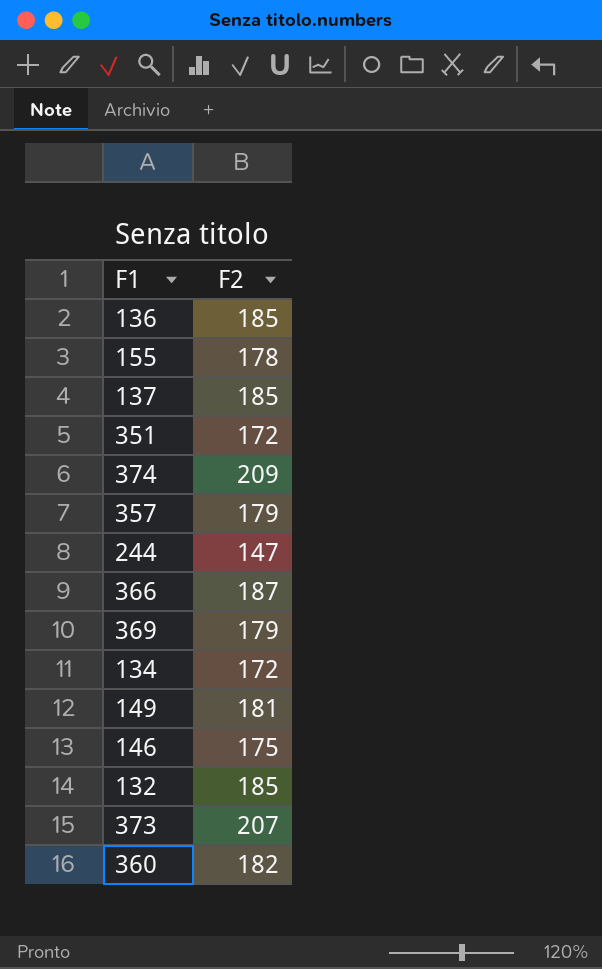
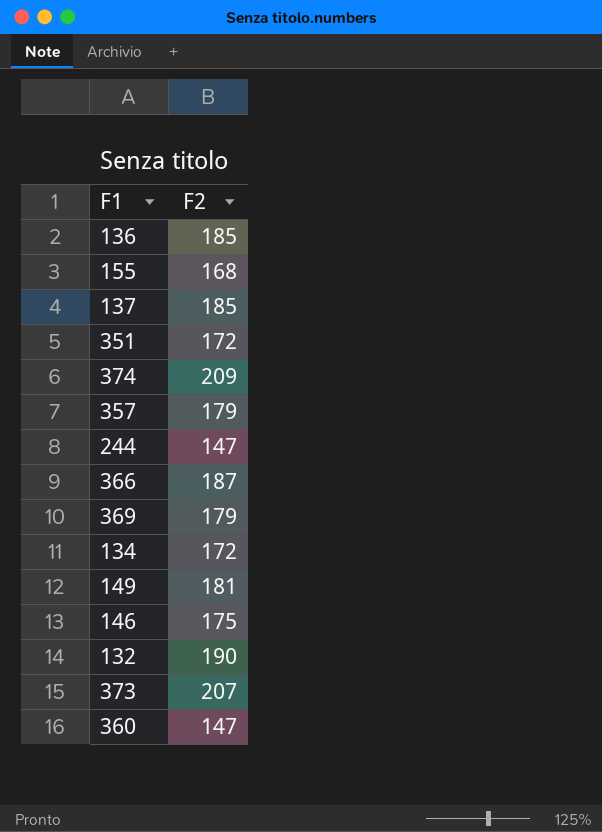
155 | F2: 178 -> 168
132 | F2: 185 -> 190
360 | F2: 182 -> 147

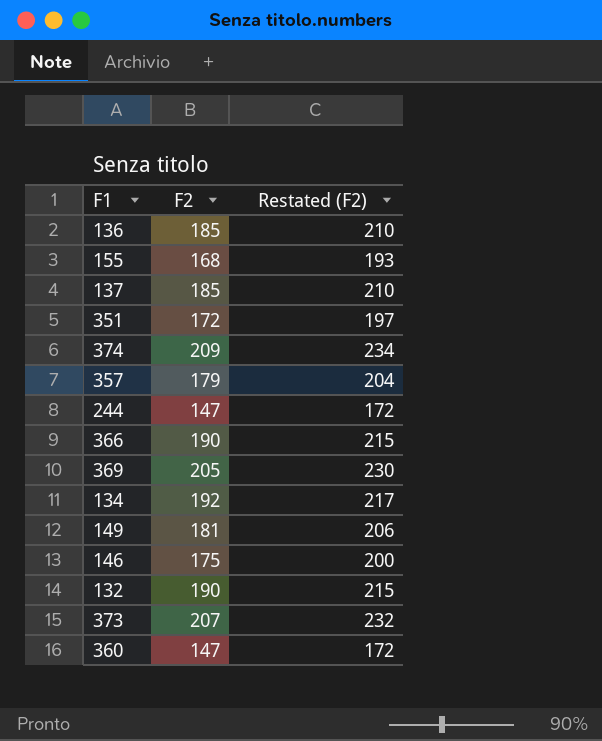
column Restated (F2) | formula: none -> [F2] + 25
366 | F2: 187 -> 190
369 | F2: 179 -> 205
134 | F2: 172 -> 192

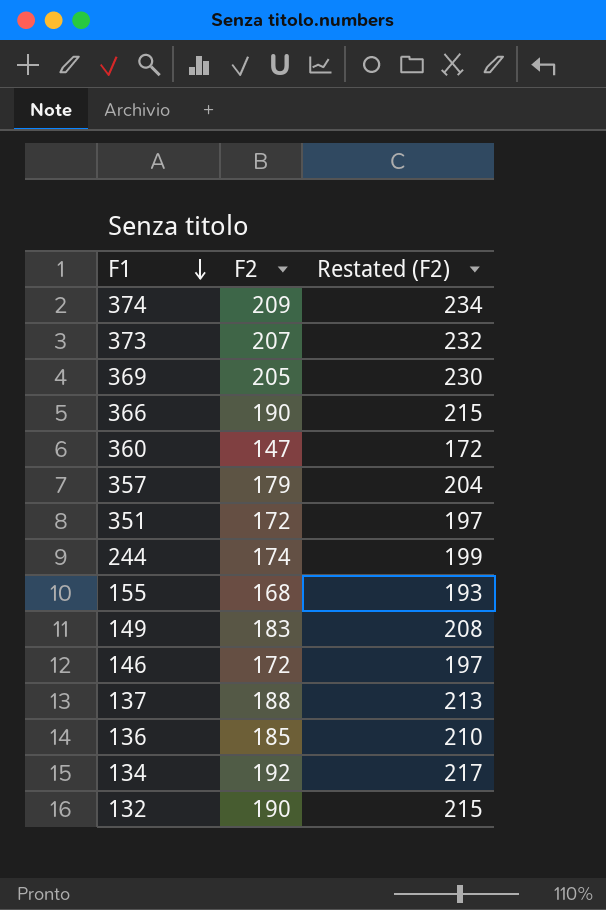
row order: none -> F1 descending
244 | F2: 147 -> 174
244 | Restated (F2): 172 -> 199
149 | F2: 181 -> 183
149 | Restated (F2): 206 -> 208
146 | F2: 175 -> 172
146 | Restated (F2): 200 -> 197
137 | F2: 185 -> 188
137 | Restated (F2): 210 -> 213

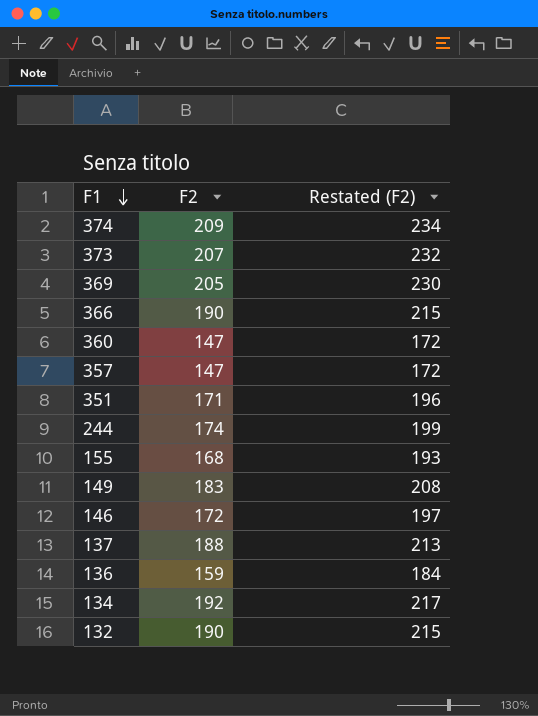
357 | F2: 179 -> 147
357 | Restated (F2): 204 -> 172
351 | F2: 172 -> 171
351 | Restated (F2): 197 -> 196
136 | F2: 185 -> 159
136 | Restated (F2): 210 -> 184

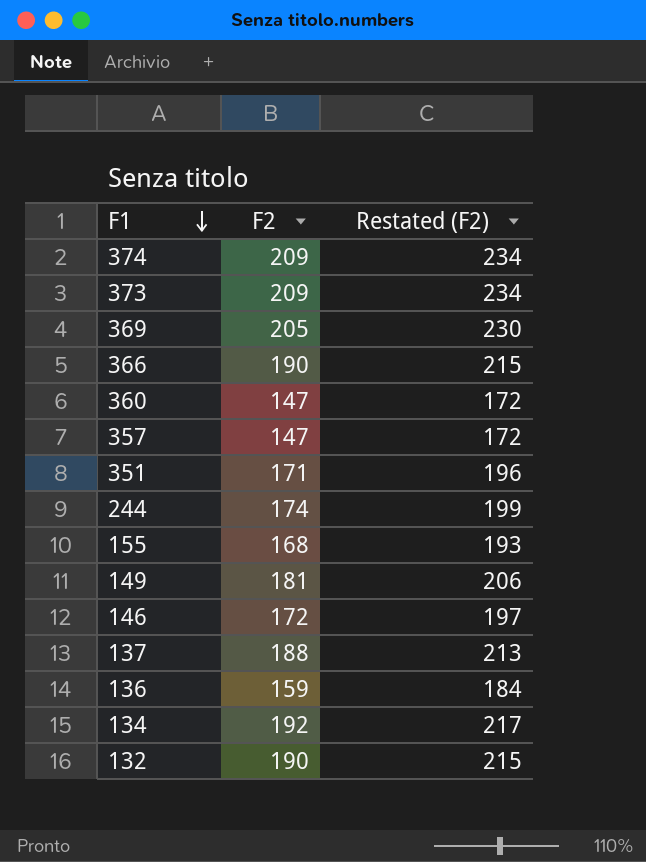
373 | F2: 207 -> 209
373 | Restated (F2): 232 -> 234
149 | F2: 183 -> 181
149 | Restated (F2): 208 -> 206

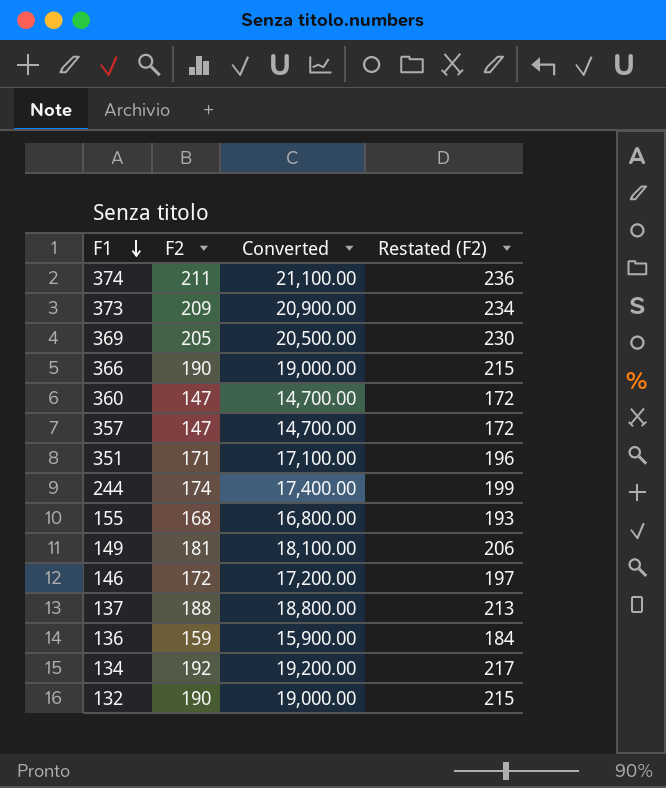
column Converted | formula: none -> [F2] * 100
374 | F2: 209 -> 211
374 | Restated (F2): 234 -> 236

